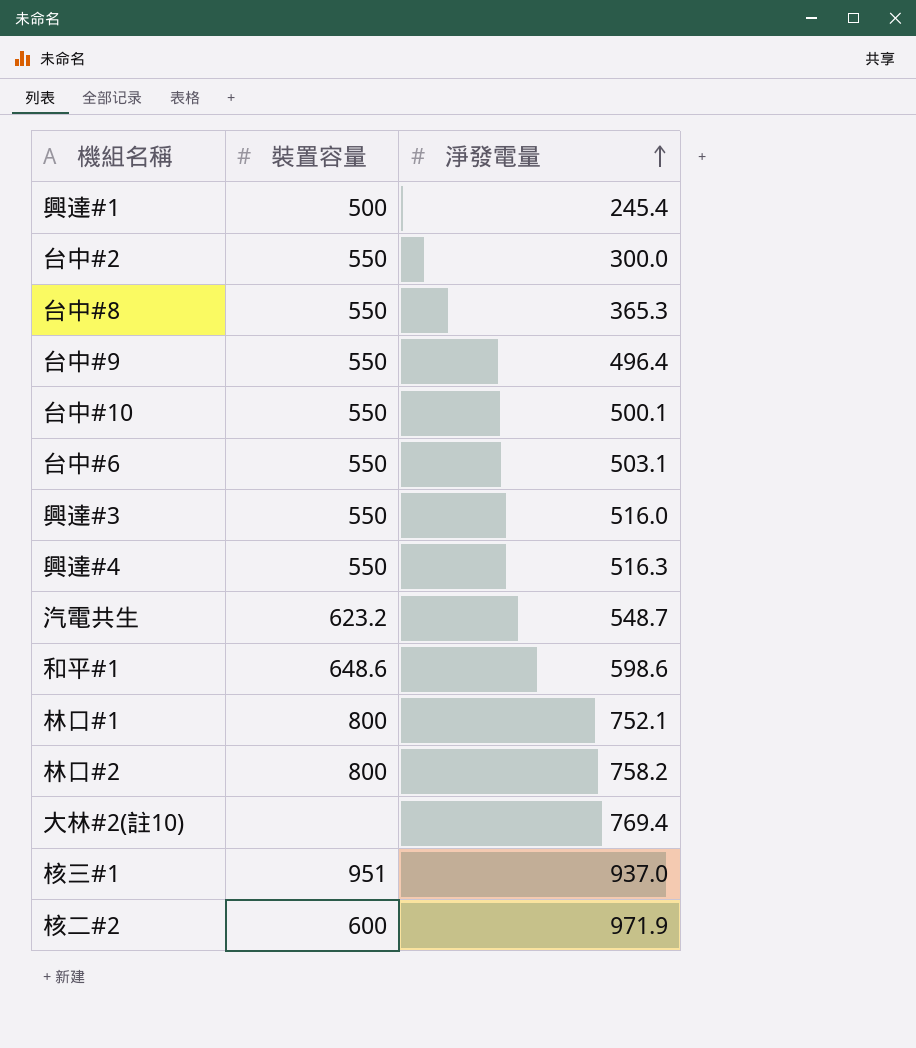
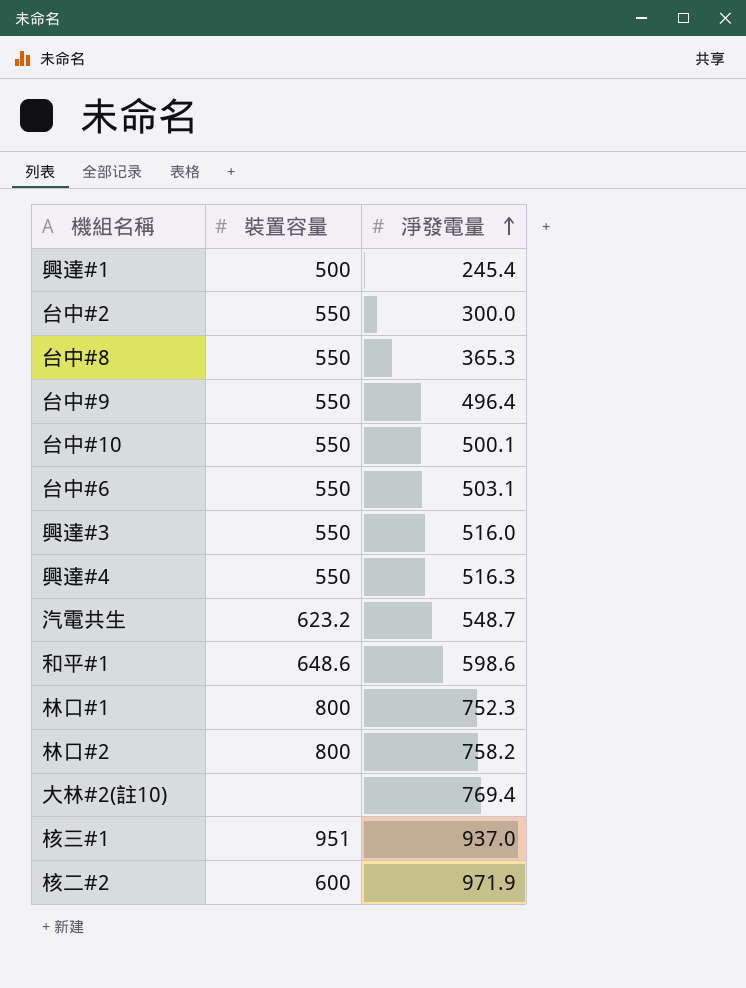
林口#1 | 淨發電量: 752.1 -> 752.3

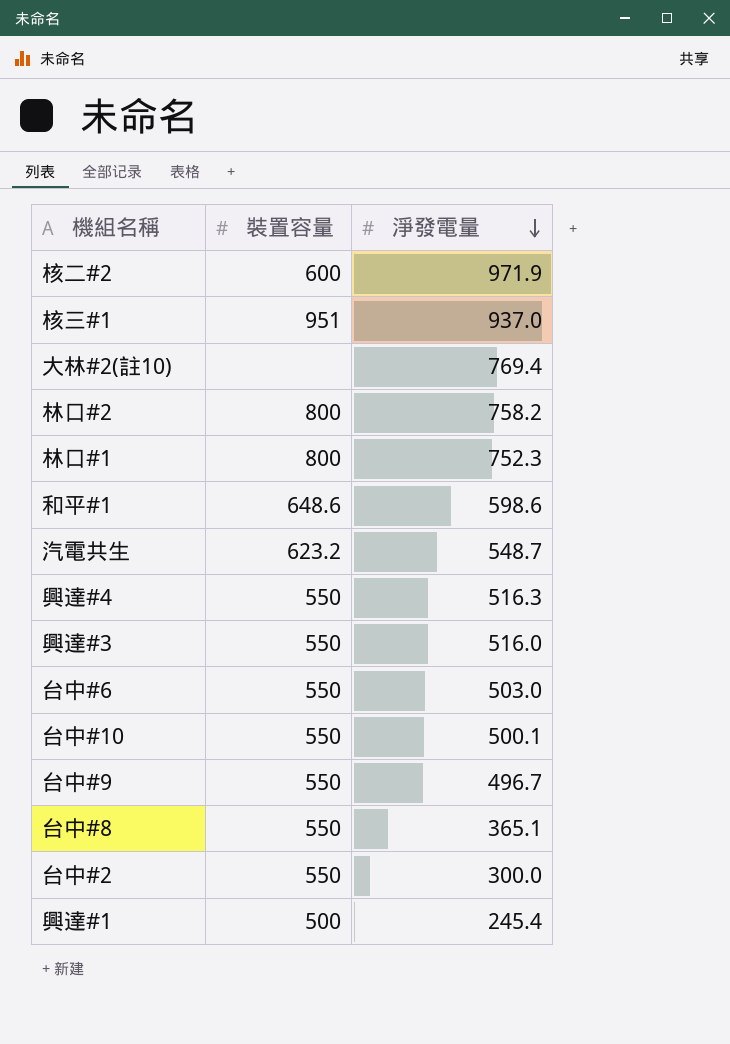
row order: 淨發電量 ascending -> 淨發電量 descending
台中#6 | 淨發電量: 503.1 -> 503.0
台中#9 | 淨發電量: 496.4 -> 496.7
台中#8 | 淨發電量: 365.3 -> 365.1

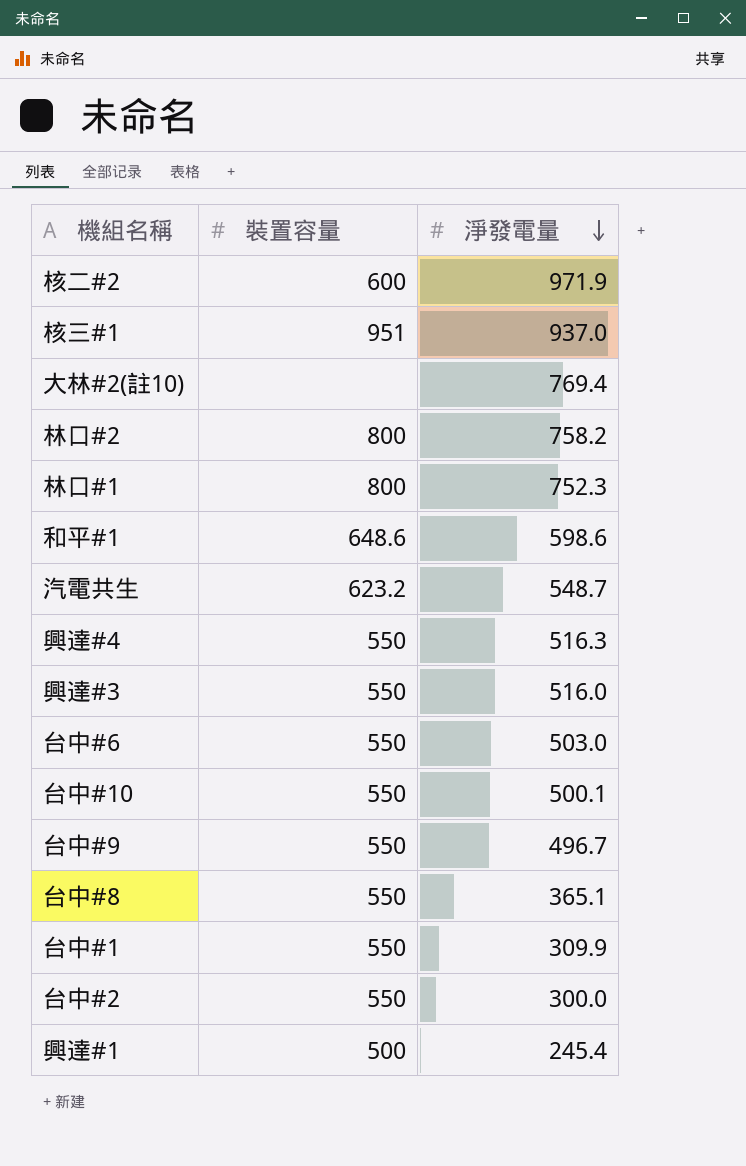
row 台中#1: none -> 550 | 309.9

